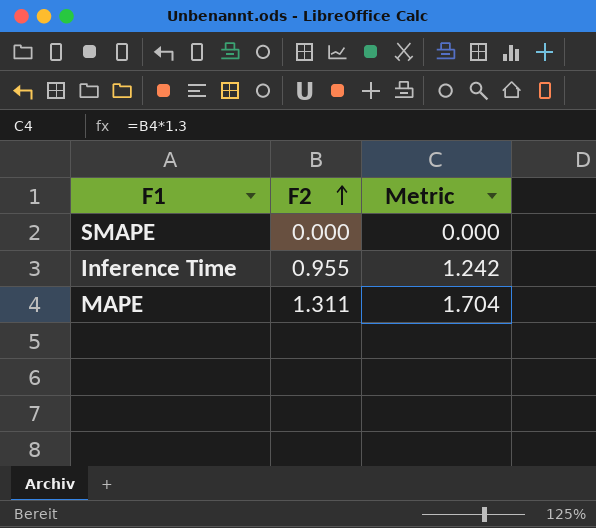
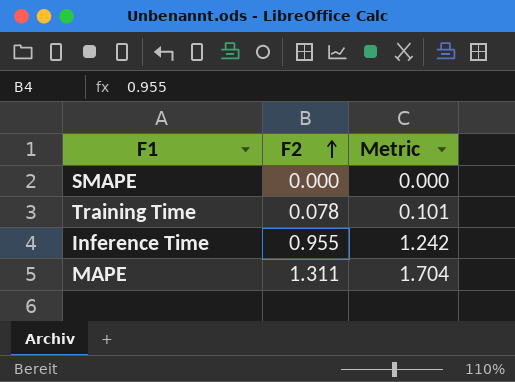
row Training Time: none -> 0.078 | 0.101

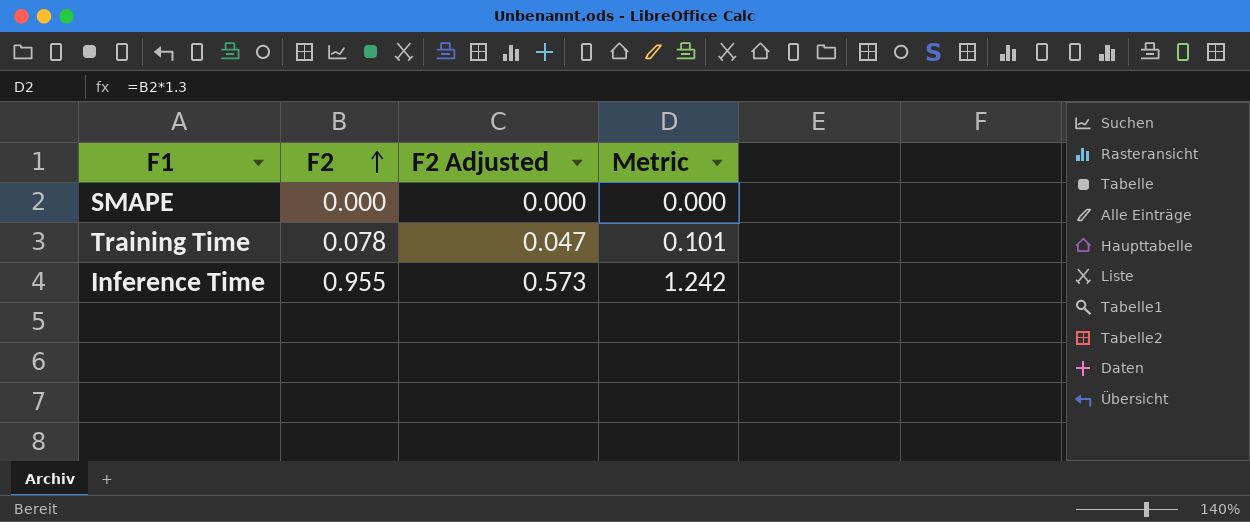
column F2 Adjusted | formula: none -> [F2] * 0.6
row MAPE: 1.311 | 1.704 -> none

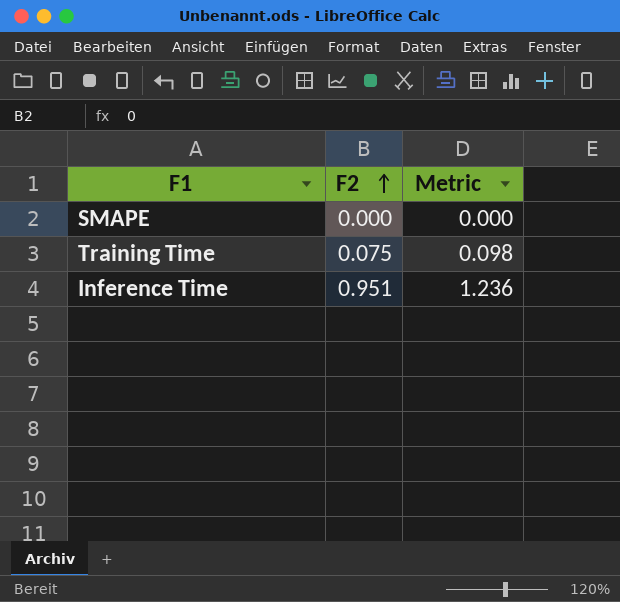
column F2 Adjusted | formula: [F2] * 0.6 -> none
Training Time | F2: 0.078 -> 0.075
Training Time | Metric: 0.101 -> 0.098
Inference Time | F2: 0.955 -> 0.951
Inference Time | Metric: 1.242 -> 1.236

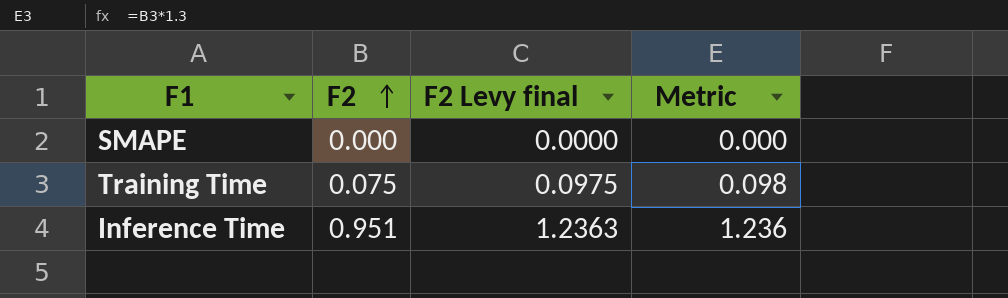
column F2 Levy final | formula: none -> [F2] * 1.3

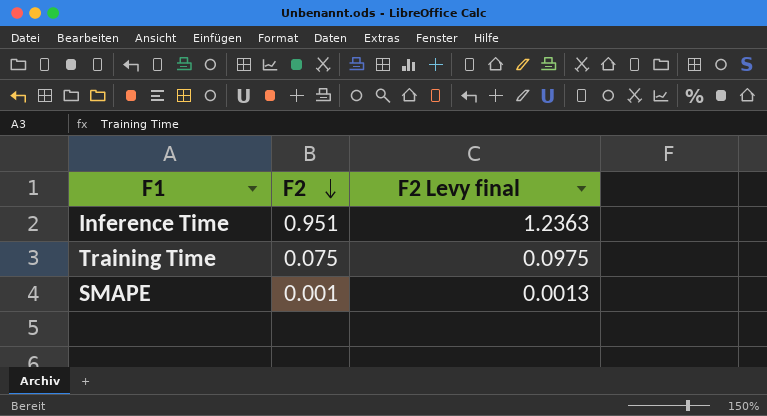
row order: F2 ascending -> F2 descending
column Metric | formula: [F2] * 1.3 -> none
SMAPE | F2: 0.000 -> 0.001
SMAPE | F2 Levy final: 0.0000 -> 0.0013

